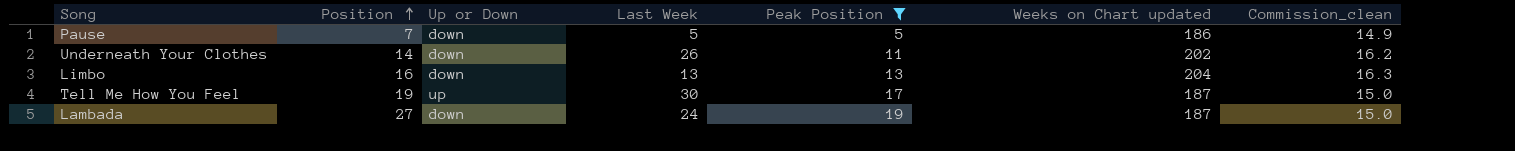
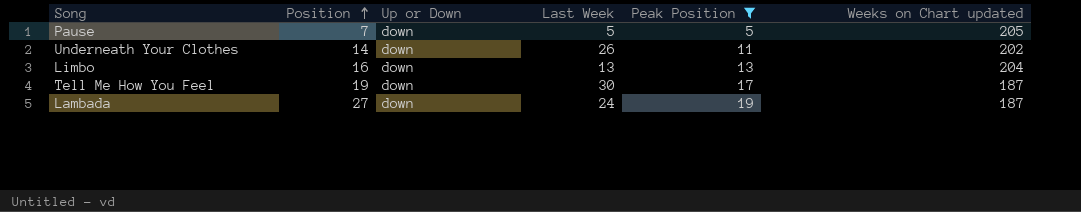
column Commission_clean | formula: [Weeks on Chart updated] * 0.08 -> none
Pause | Weeks on Chart updated: 186 -> 205
Tell Me How You Feel | Up or Down: up -> down

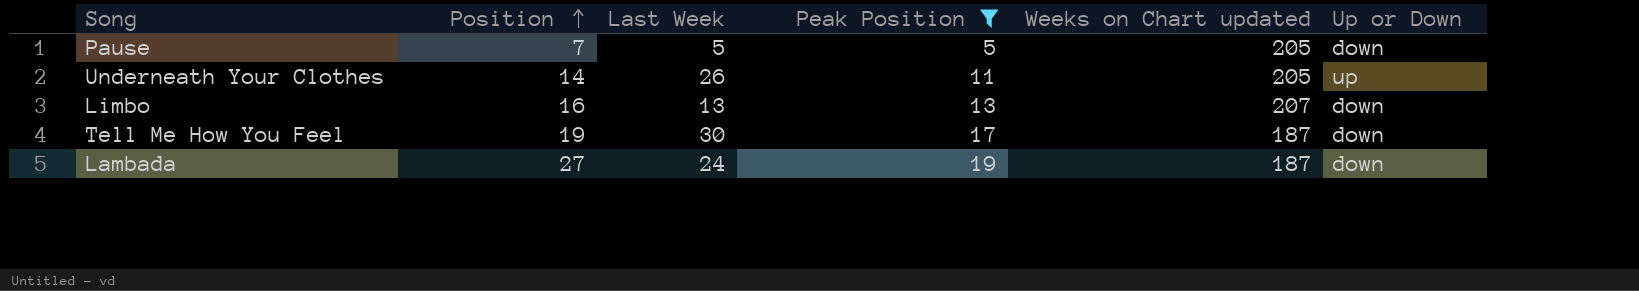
column Up or Down | position: 3 -> 6
Underneath Your Clothes | Weeks on Chart updated: 202 -> 205
Underneath Your Clothes | Up or Down: down -> up
Limbo | Weeks on Chart updated: 204 -> 207

